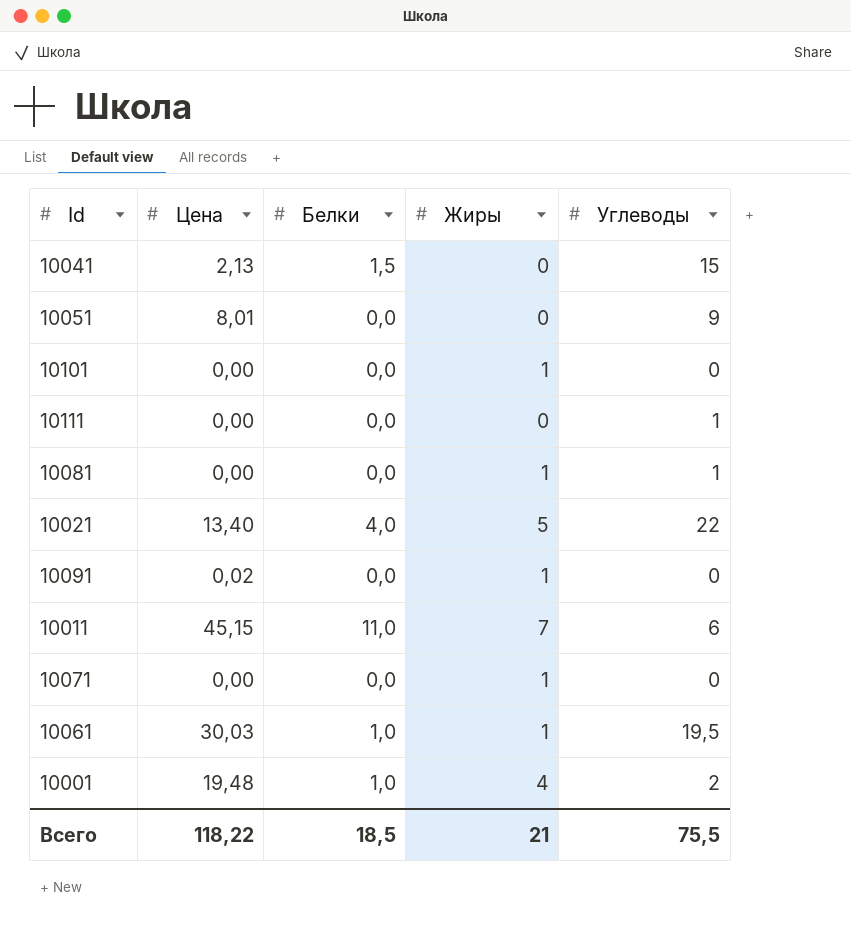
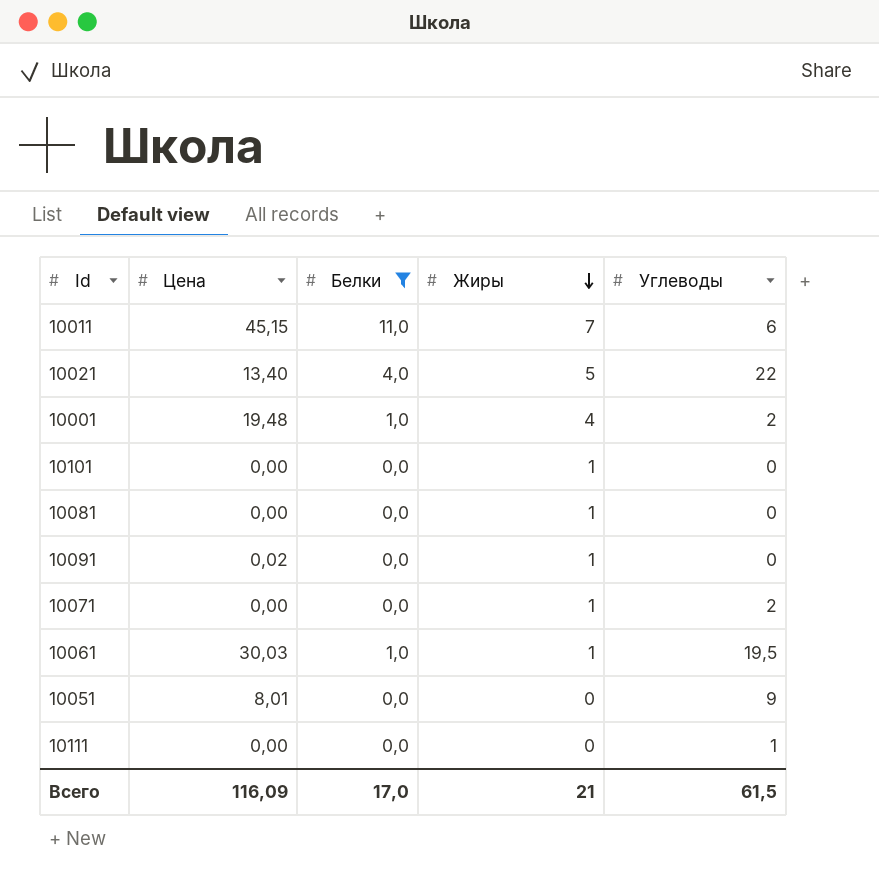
filter: none -> Белки != 1,5
row order: none -> Жиры descending
10081 | Углеводы: 1 -> 0
10071 | Углеводы: 0 -> 2
Всего | Цена: 118,22 -> 116,09
Всего | Белки: 18,5 -> 17,0
Всего | Углеводы: 75,5 -> 61,5

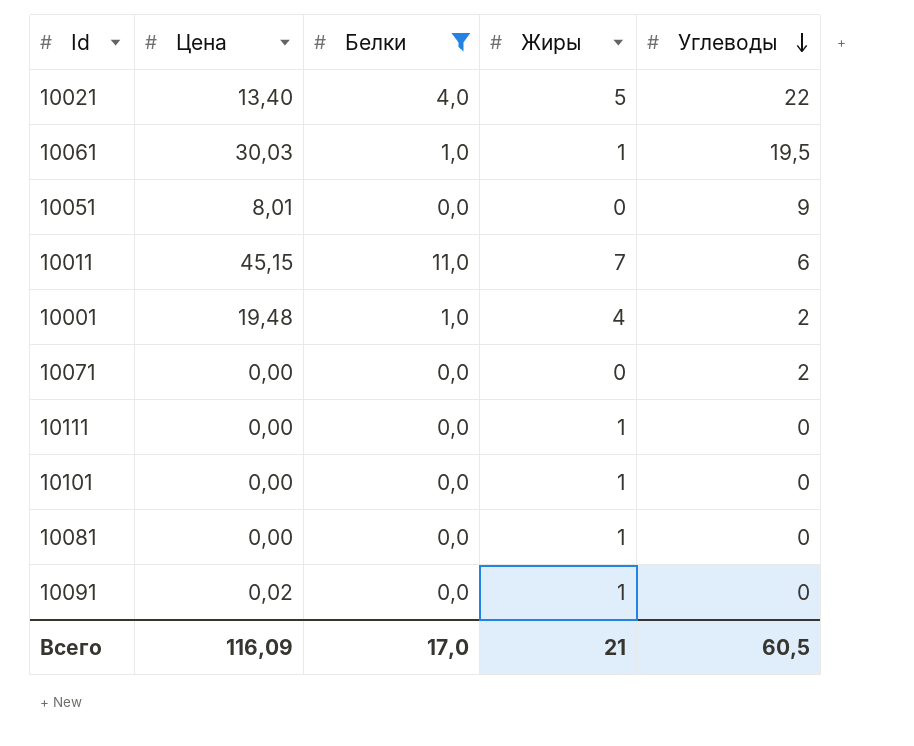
row order: Жиры descending -> Углеводы descending
10071 | Жиры: 1 -> 0
10111 | Жиры: 0 -> 1
10111 | Углеводы: 1 -> 0
Всего | Углеводы: 61,5 -> 60,5

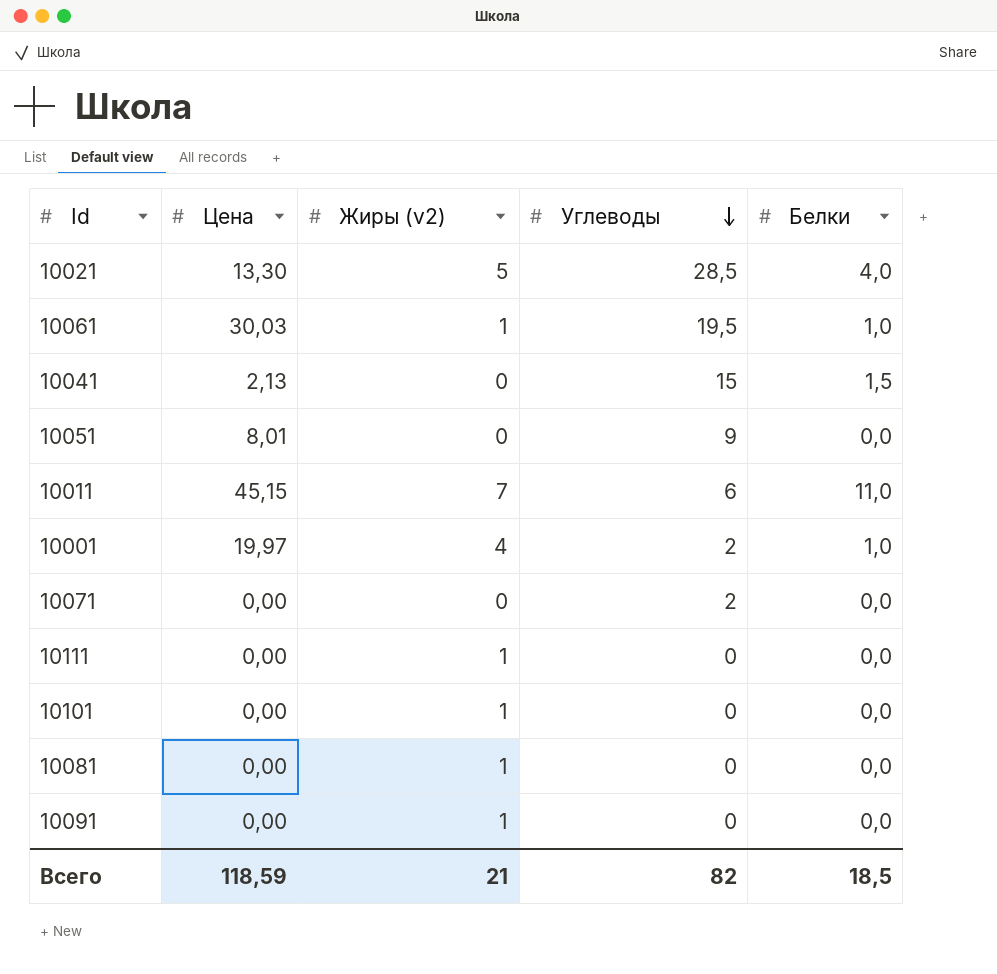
filter: Белки != 1,5 -> none
column name: Жиры -> Жиры (v2)
column Белки | position: 3 -> 5
10021 | Цена: 13,40 -> 13,30
10021 | Углеводы: 22 -> 28,5
10001 | Цена: 19,48 -> 19,97
10091 | Цена: 0,02 -> 0,00
Всего | Цена: 116,09 -> 118,59
Всего | Углеводы: 60,5 -> 82
Всего | Белки: 17,0 -> 18,5

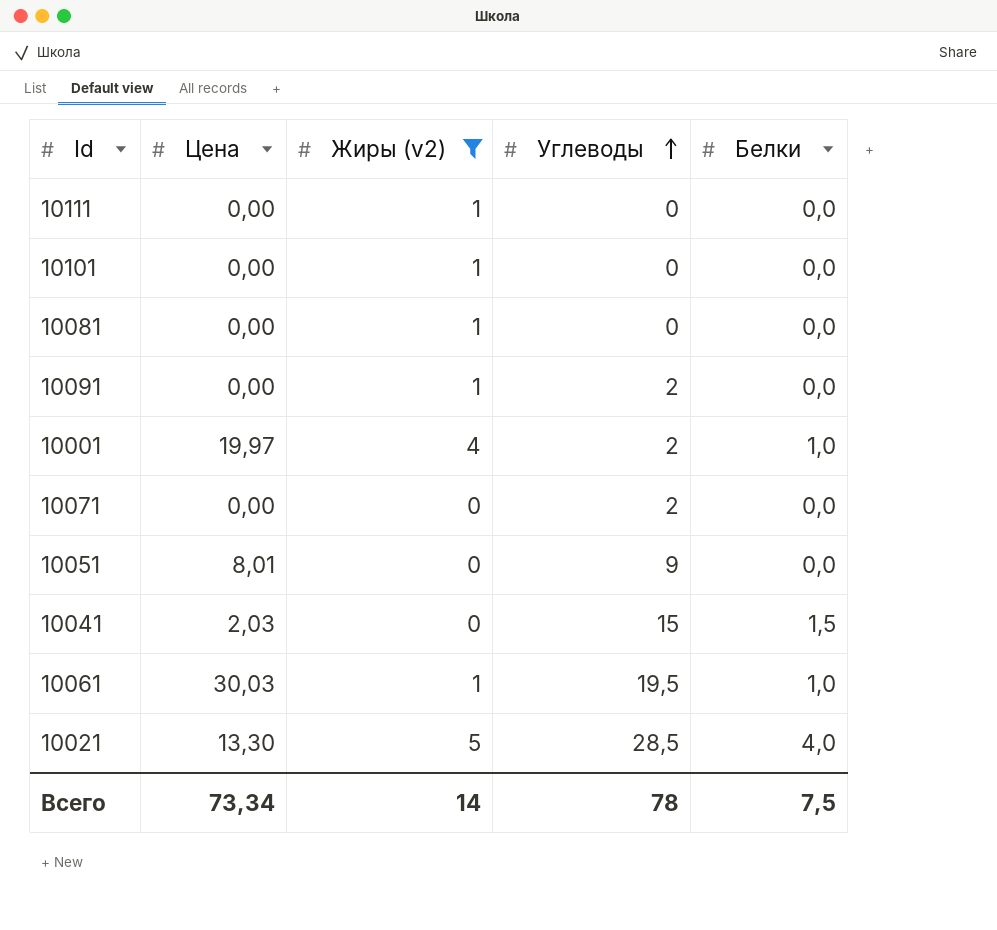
filter: none -> Жиры (v2) != 7
row order: Углеводы descending -> Углеводы ascending
10091 | Углеводы: 0 -> 2
10041 | Цена: 2,13 -> 2,03
Всего | Цена: 118,59 -> 73,34
Всего | Жиры (v2): 21 -> 14
Всего | Углеводы: 82 -> 78
Всего | Белки: 18,5 -> 7,5

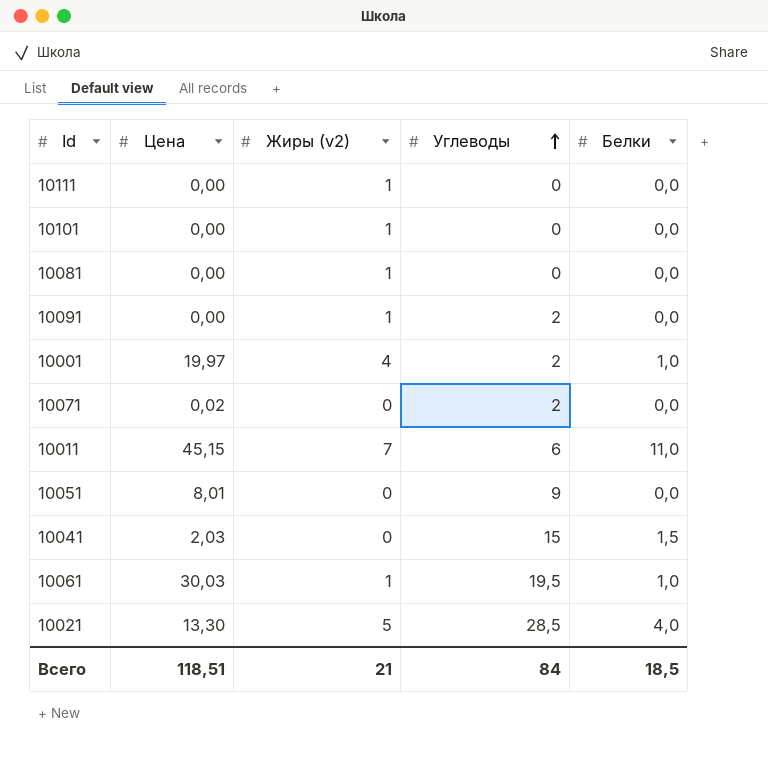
filter: Жиры (v2) != 7 -> none
10071 | Цена: 0,00 -> 0,02
Всего | Цена: 73,34 -> 118,51
Всего | Жиры (v2): 14 -> 21
Всего | Углеводы: 78 -> 84
Всего | Белки: 7,5 -> 18,5

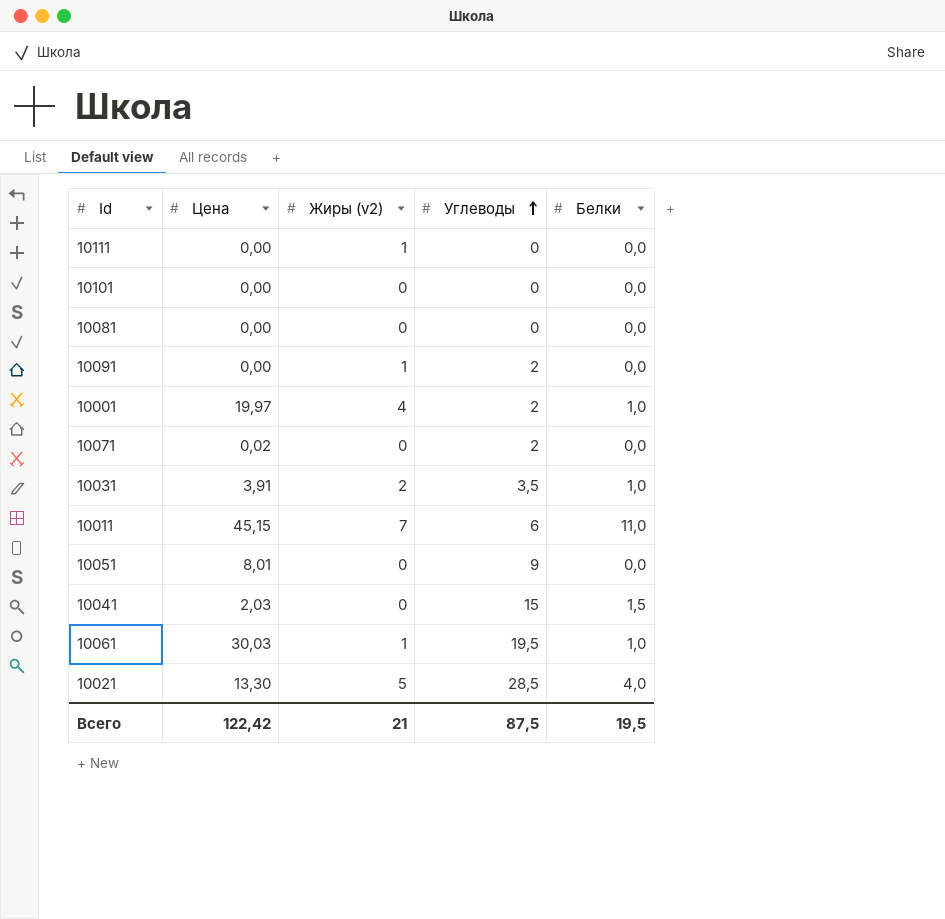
10101 | Жиры (v2): 1 -> 0
10081 | Жиры (v2): 1 -> 0
row 10031: none -> 3,91 | 2 | 3,5 | 1,0
Всего | Цена: 118,51 -> 122,42
Всего | Углеводы: 84 -> 87,5
Всего | Белки: 18,5 -> 19,5

